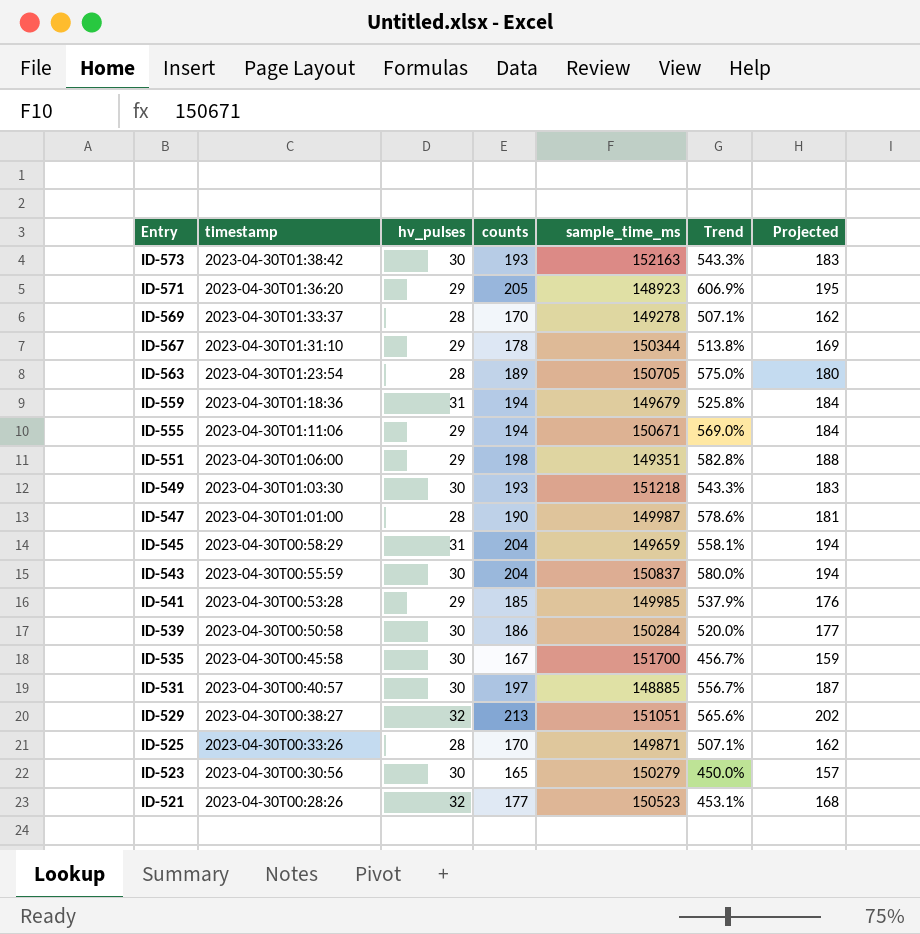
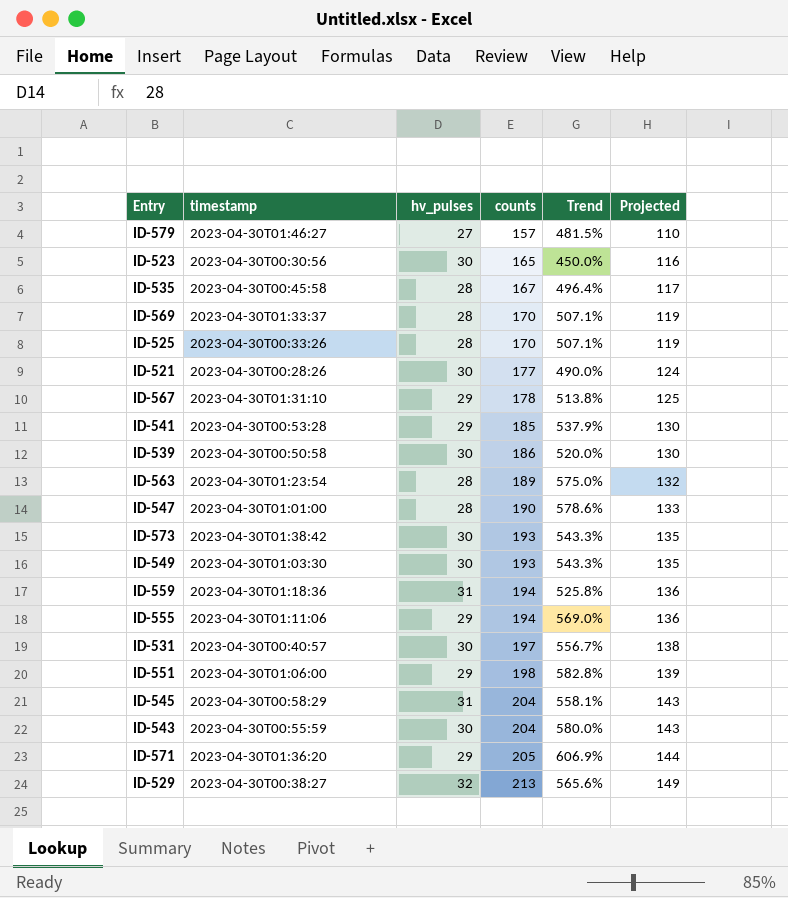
row order: Entry descending -> counts ascending
column sample_time_ms | position: 5 -> none
column Projected | formula: [counts] * 0.95 -> [counts] * 0.7
row ID-579: none -> 2023-04-30T01:46:27 | 27 | 157 | 481.5% | 110
ID-535 | hv_pulses: 30 -> 28
ID-535 | Trend: 456.7% -> 496.4%
ID-521 | hv_pulses: 32 -> 30
ID-521 | Trend: 453.1% -> 490.0%

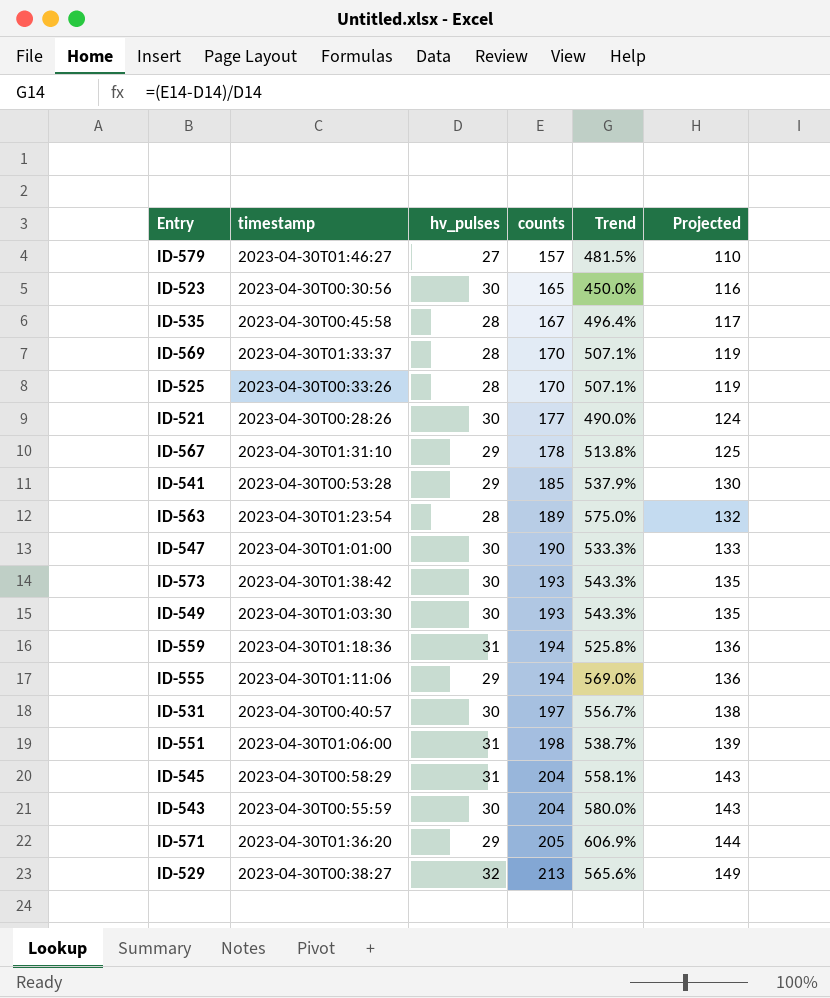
row ID-539: 2023-04-30T00:50:58 | 30 | 186 | 520.0% | 130 -> none
ID-547 | hv_pulses: 28 -> 30
ID-547 | Trend: 578.6% -> 533.3%
ID-551 | hv_pulses: 29 -> 31
ID-551 | Trend: 582.8% -> 538.7%

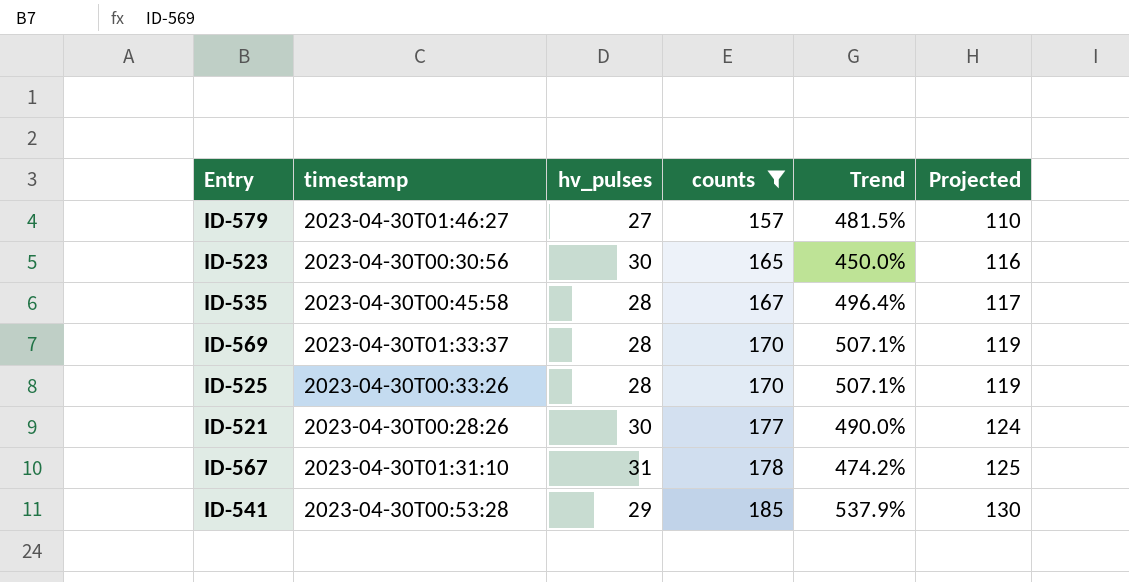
filter: none -> counts <= 185
ID-567 | hv_pulses: 29 -> 31
ID-567 | Trend: 513.8% -> 474.2%

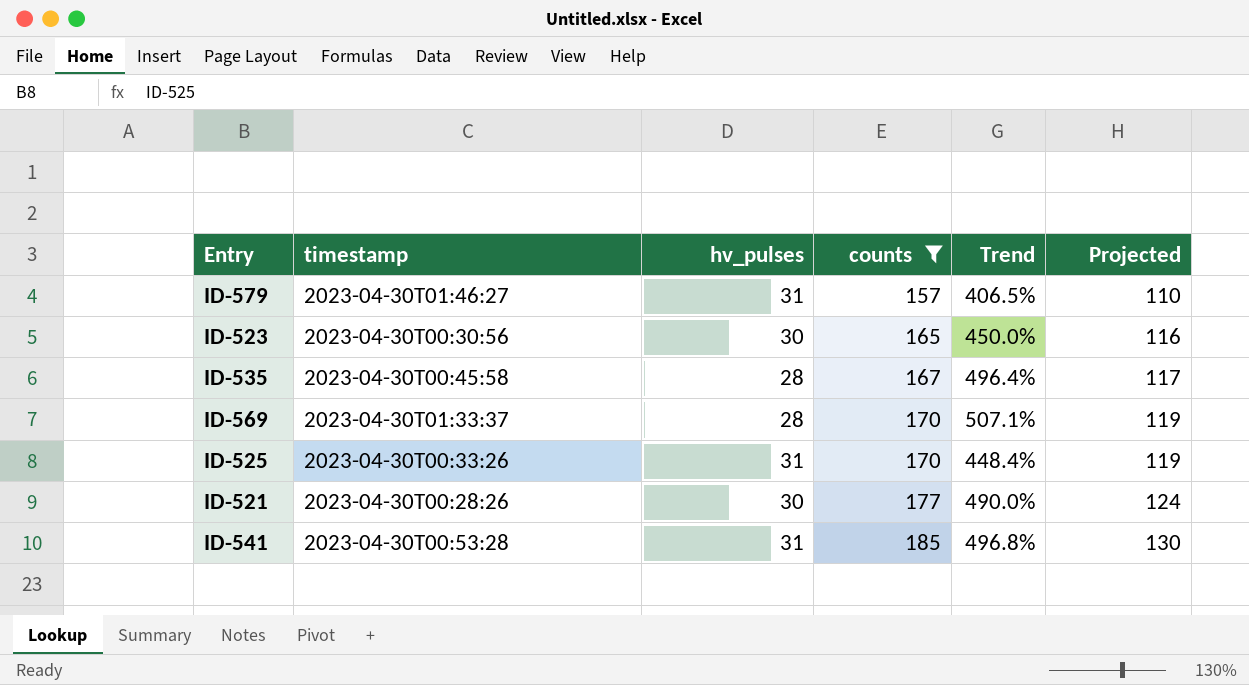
row ID-567: 2023-04-30T01:31:10 | 31 | 178 | 474.2% | 125 -> none
ID-579 | hv_pulses: 27 -> 31
ID-579 | Trend: 481.5% -> 406.5%
ID-525 | hv_pulses: 28 -> 31
ID-525 | Trend: 507.1% -> 448.4%
ID-541 | hv_pulses: 29 -> 31
ID-541 | Trend: 537.9% -> 496.8%

